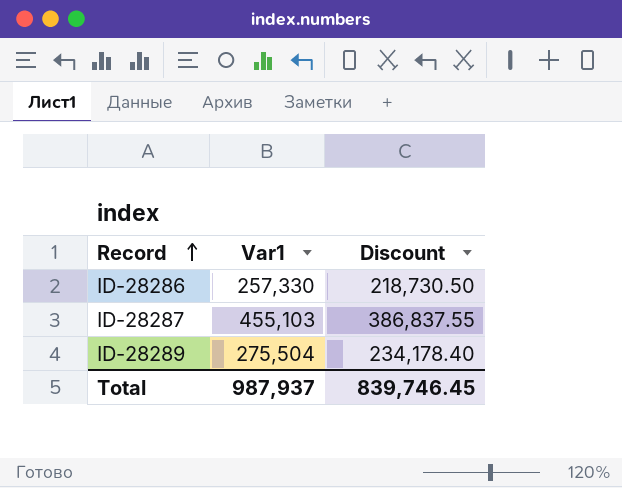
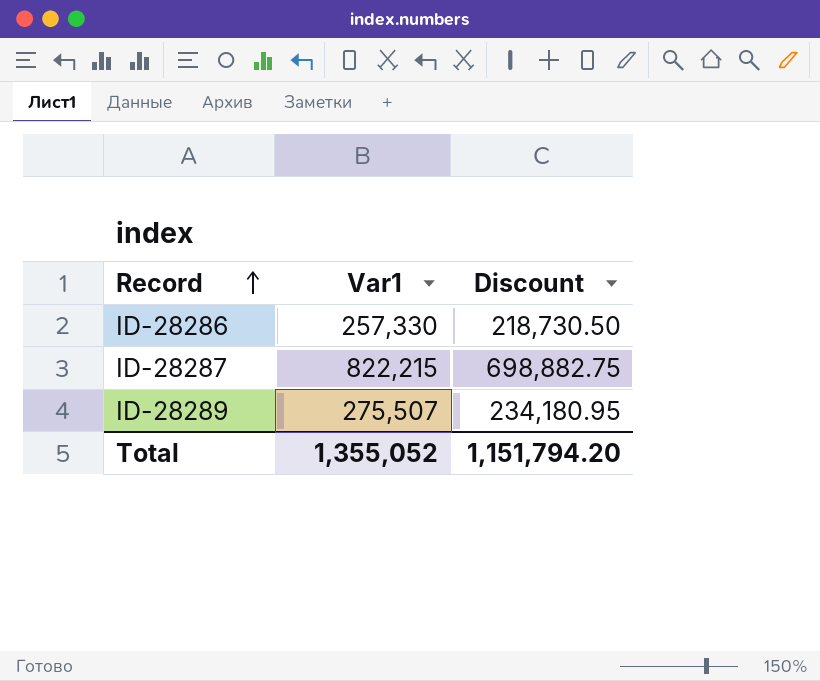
ID-28287 | Var1: 455,103 -> 822,215
ID-28287 | Discount: 386,837.55 -> 698,882.75
ID-28289 | Var1: 275,504 -> 275,507
ID-28289 | Discount: 234,178.40 -> 234,180.95
Total | Var1: 987,937 -> 1,355,052
Total | Discount: 839,746.45 -> 1,151,794.20

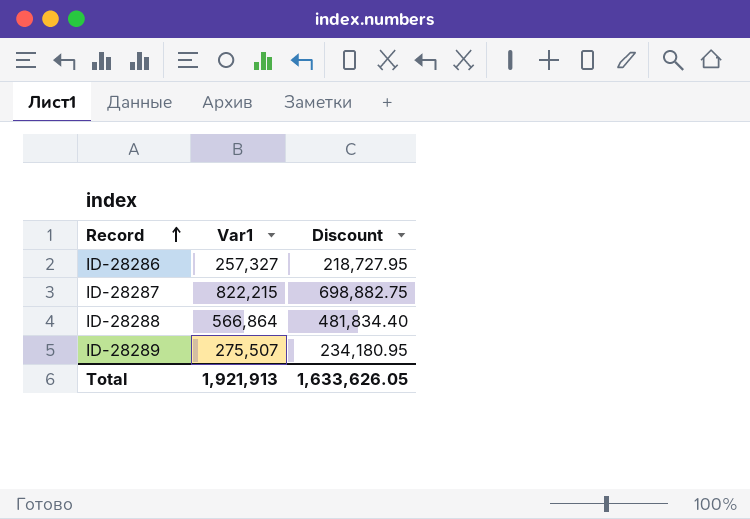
ID-28286 | Var1: 257,330 -> 257,327
ID-28286 | Discount: 218,730.50 -> 218,727.95
row ID-28288: none -> 566,864 | 481,834.40
Total | Var1: 1,355,052 -> 1,921,913
Total | Discount: 1,151,794.20 -> 1,633,626.05

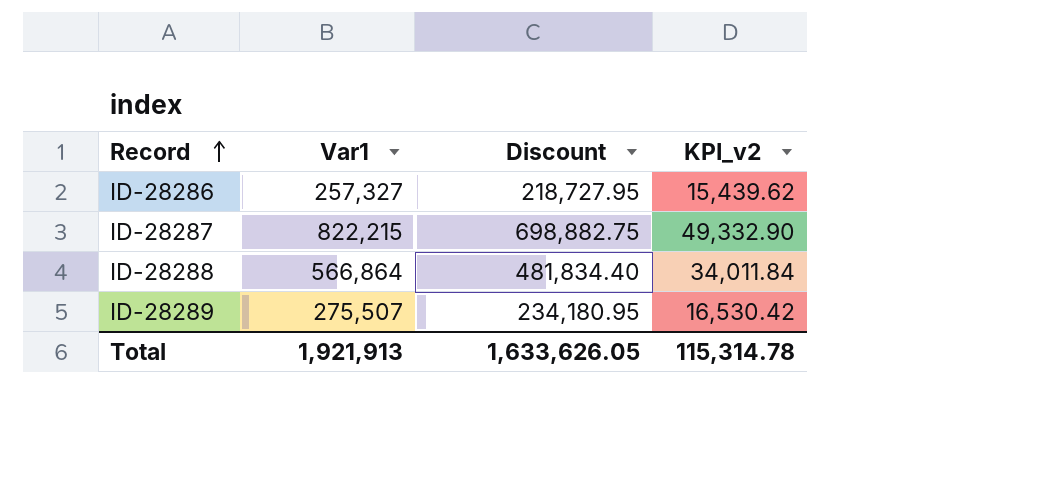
column KPI_v2 | formula: none -> [Var1] * 0.06

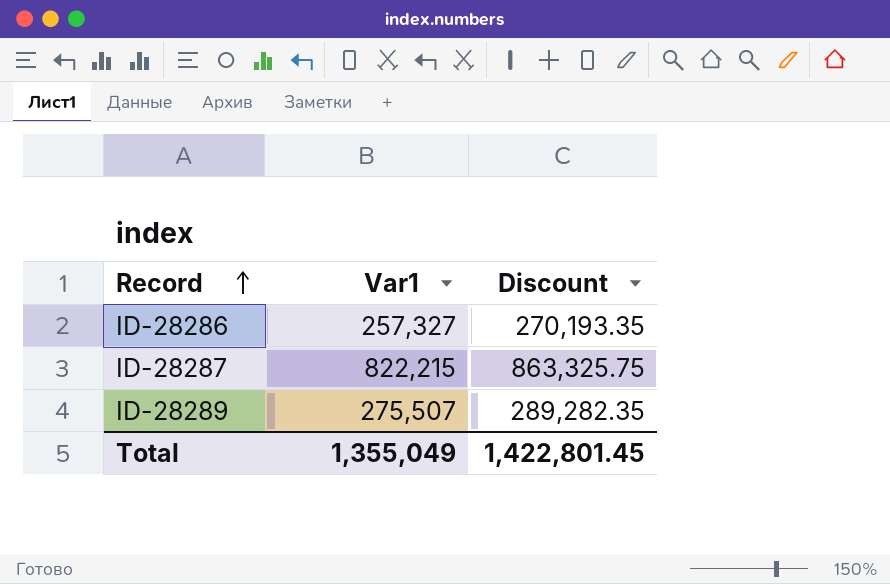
column KPI_v2 | formula: [Var1] * 0.06 -> none
column Discount | formula: [Var1] * 0.85 -> [Var1] * 1.05
row ID-28288: 566,864 | 481,834.40 | 34,011.84 -> none
Total | Var1: 1,921,913 -> 1,355,049
Total | Discount: 1,633,626.05 -> 1,422,801.45

